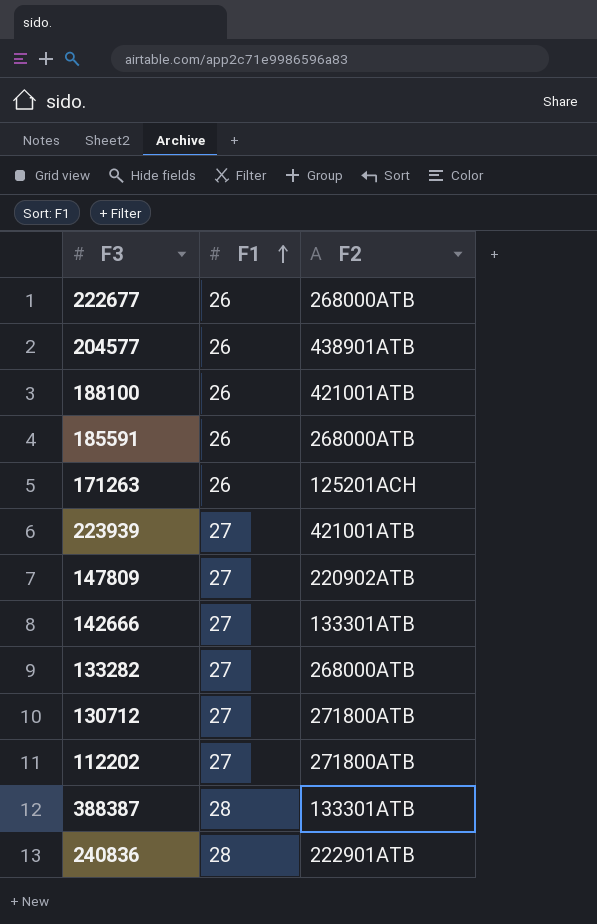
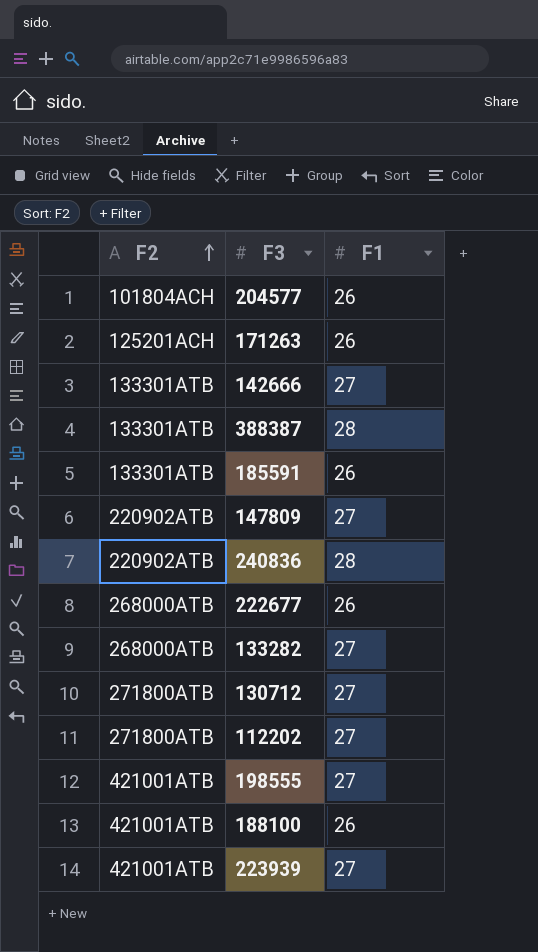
row order: F1 ascending -> F2 ascending
column F2 | position: 3 -> 1
204577 | F2: 438901ATB -> 101804ACH
185591 | F2: 268000ATB -> 133301ATB
240836 | F2: 222901ATB -> 220902ATB
row 198555: none -> 421001ATB | 27

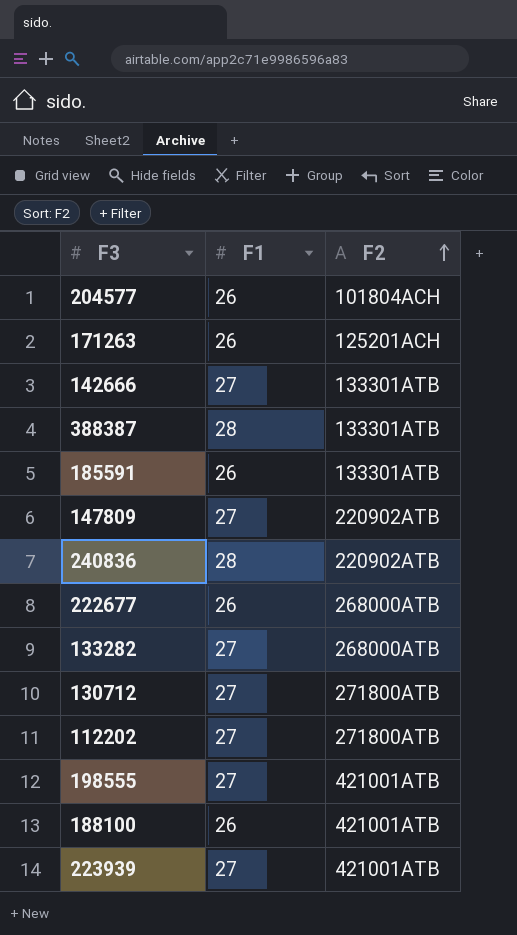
column F2 | position: 1 -> 3

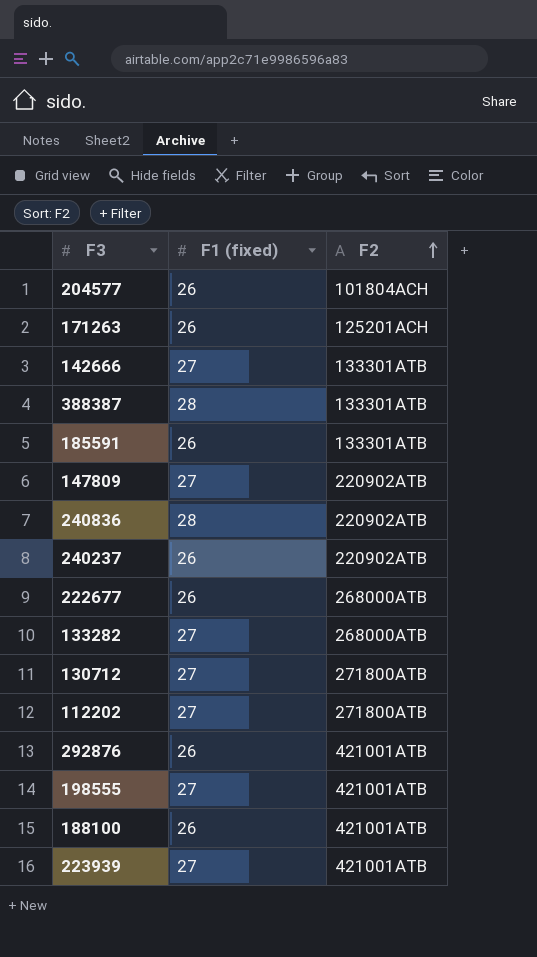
column name: F1 -> F1 (fixed)
row 240237: none -> 26 | 220902ATB
row 292876: none -> 26 | 421001ATB

